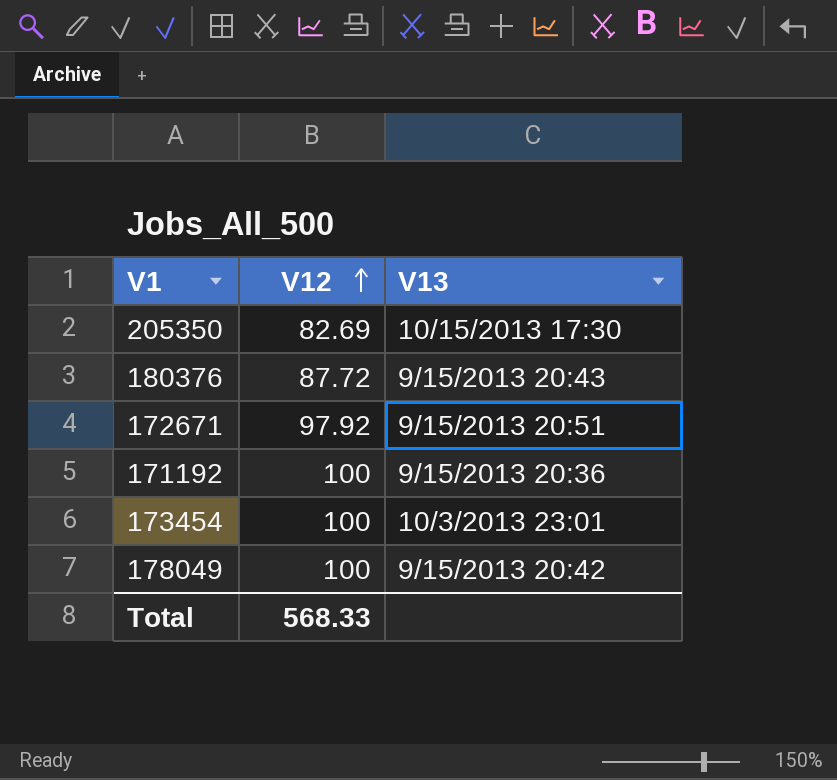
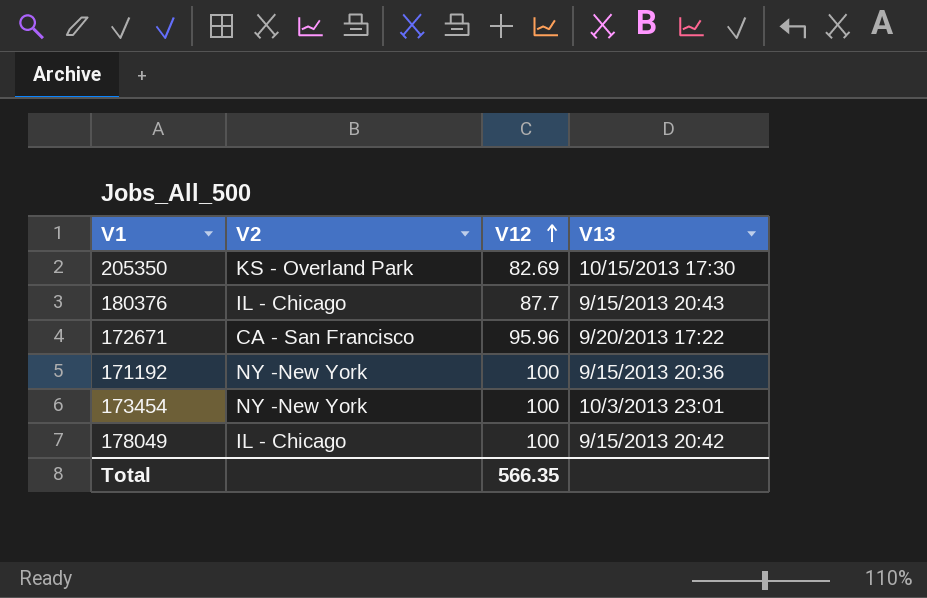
column V2 | position: none -> 2
180376 | V12: 87.72 -> 87.7
172671 | V12: 97.92 -> 95.96
172671 | V13: 9/15/2013 20:51 -> 9/20/2013 17:22
Total | V12: 568.33 -> 566.35

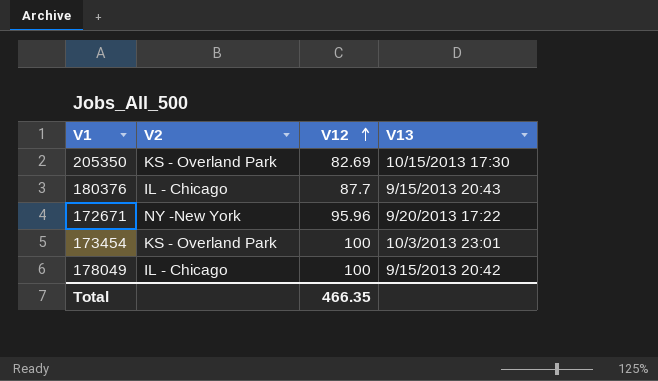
row 171192: NY -New York | 100 | 9/15/2013 20:36 -> none
172671 | V2: CA - San Francisco -> NY -New York
173454 | V2: NY -New York -> KS - Overland Park
Total | V12: 566.35 -> 466.35

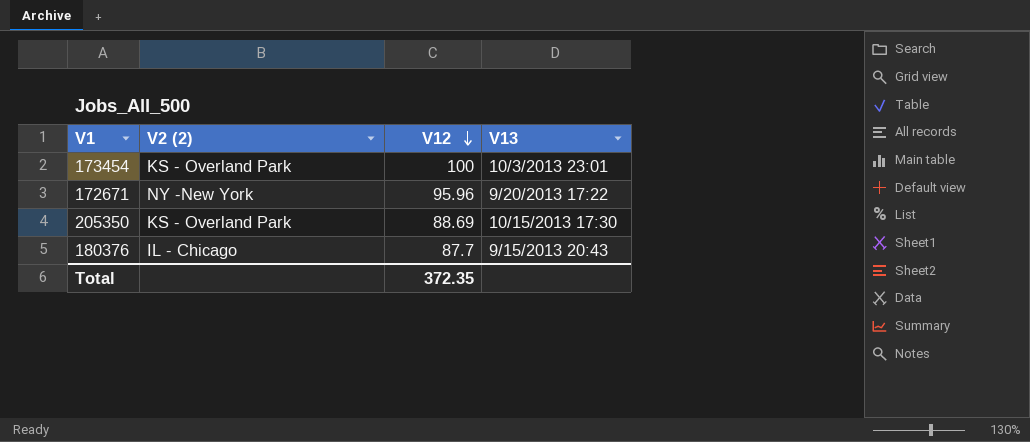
row order: V12 ascending -> V12 descending
column name: V2 -> V2 (2)
row 178049: IL - Chicago | 100 | 9/15/2013 20:42 -> none
205350 | V12: 82.69 -> 88.69
Total | V12: 466.35 -> 372.35

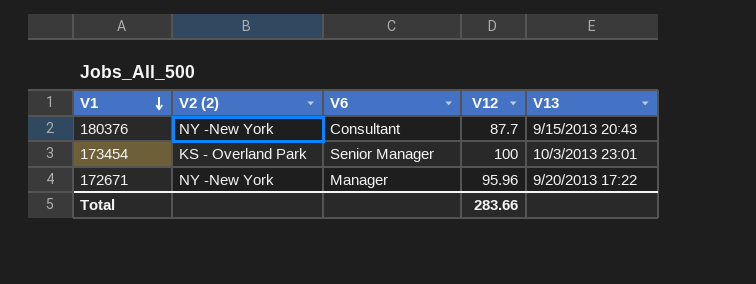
row order: V12 descending -> V1 descending
column V6 | position: none -> 3
row 205350: KS - Overland Park | 88.69 | 10/15/2013 17:30 -> none
180376 | V2 (2): IL - Chicago -> NY -New York
Total | V12: 372.35 -> 283.66

